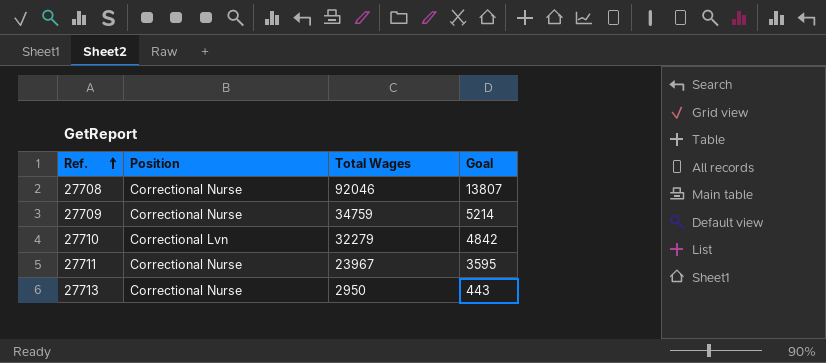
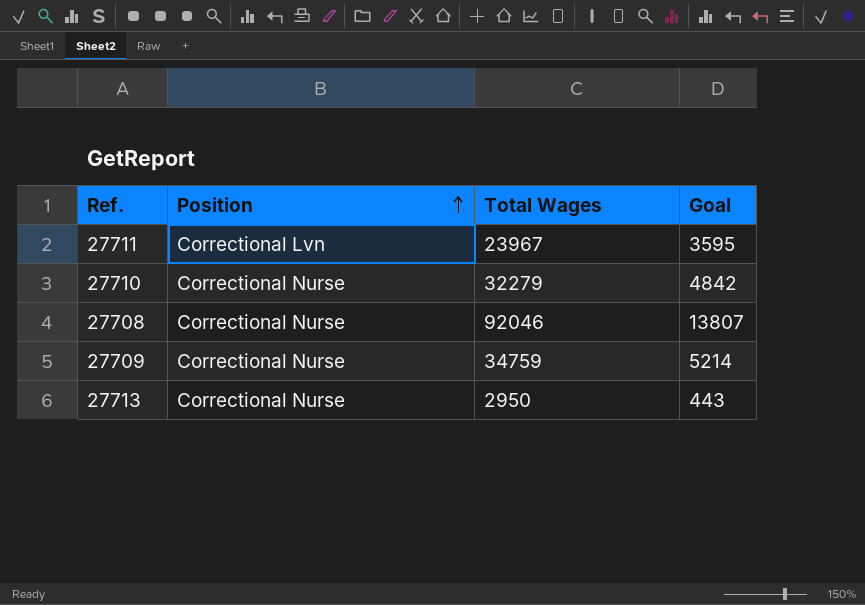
row order: Ref. ascending -> Position ascending
27711 | Position: Correctional Nurse -> Correctional Lvn
27710 | Position: Correctional Lvn -> Correctional Nurse

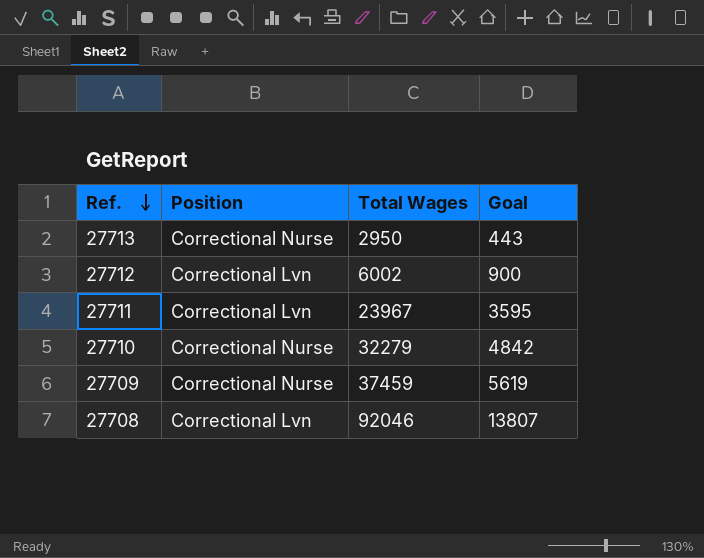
row order: Position ascending -> Ref. descending
row 27712: none -> Correctional Lvn | 6002 | 900
27709 | Total Wages: 34759 -> 37459
27709 | Goal: 5214 -> 5619
27708 | Position: Correctional Nurse -> Correctional Lvn

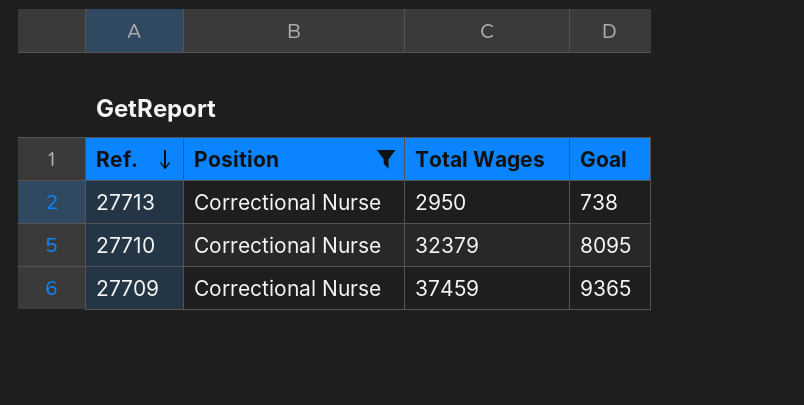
filter: none -> Position = Correctional Nurse
column Goal | formula: [Total Wages] * 0.15 -> [Total Wages] * 0.25
27710 | Total Wages: 32279 -> 32379

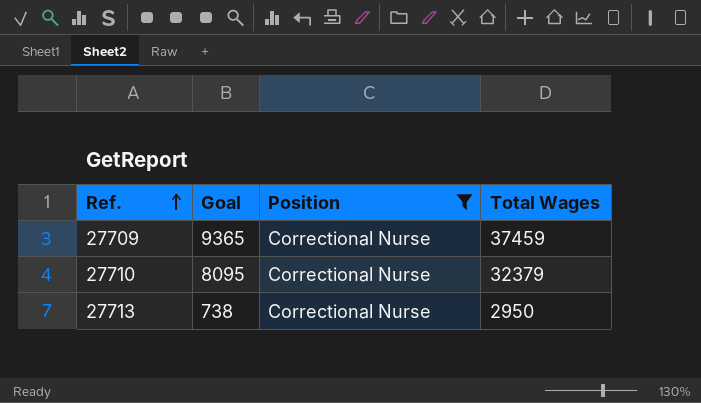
row order: Ref. descending -> Ref. ascending
column Goal | position: 4 -> 2

